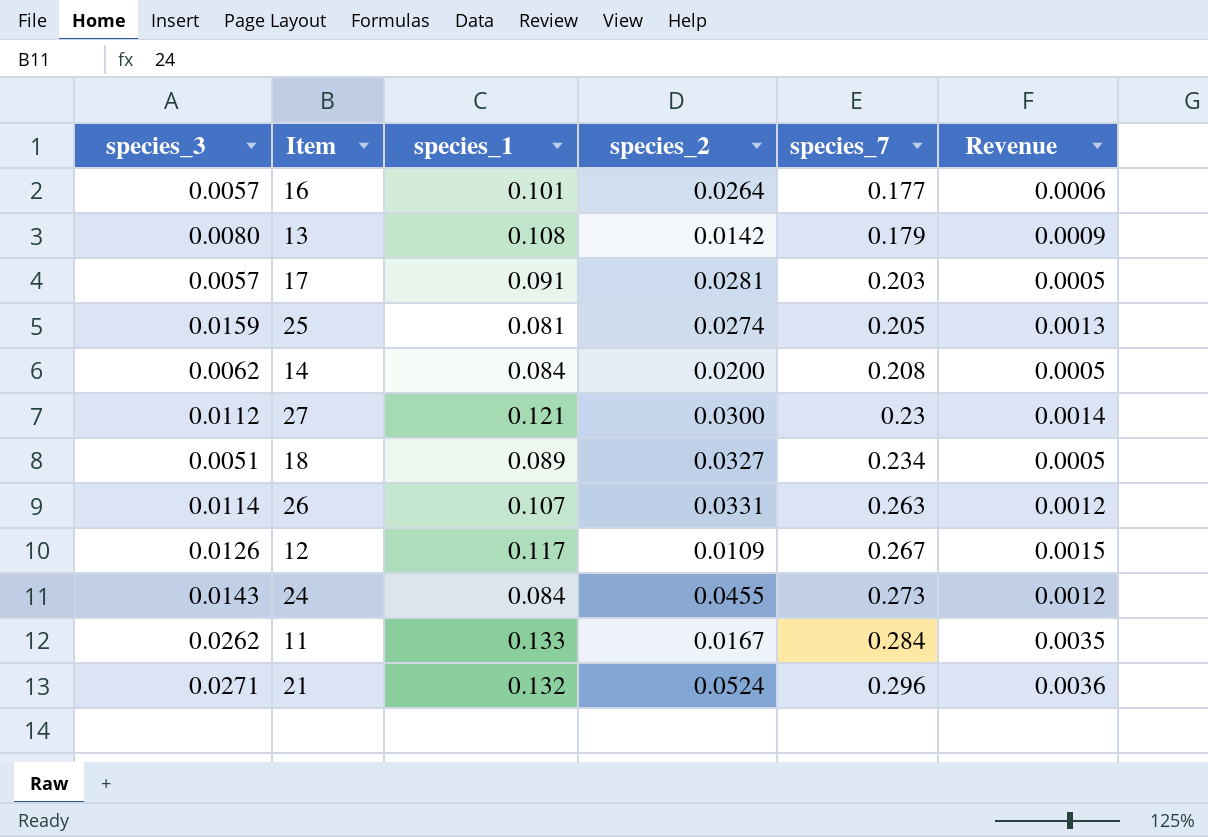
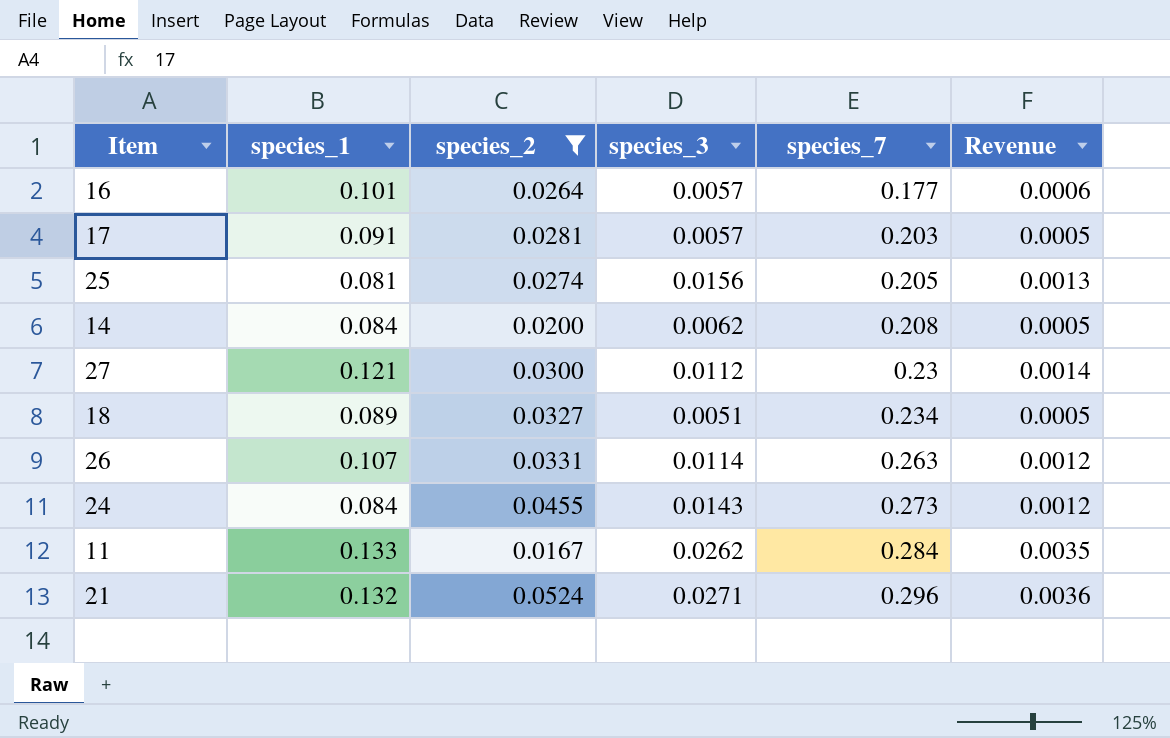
filter: none -> species_2 >= 0.0167
column species_3 | position: 1 -> 4
25 | species_3: 0.0159 -> 0.0156

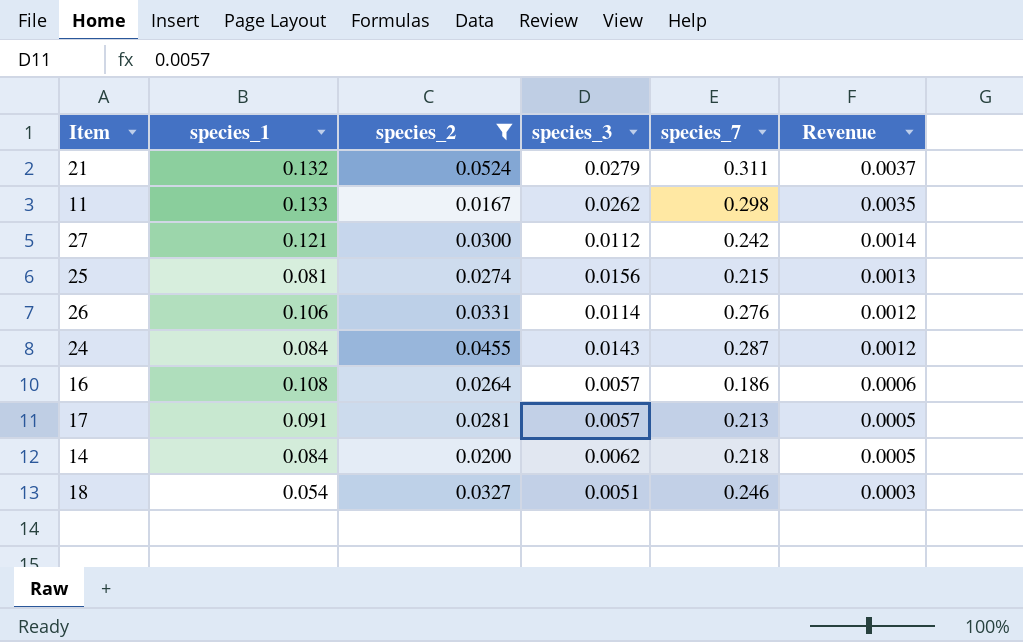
row order: species_7 ascending -> Revenue descending
21 | species_3: 0.0271 -> 0.0279
21 | species_7: 0.296 -> 0.311
21 | Revenue: 0.0036 -> 0.0037
11 | species_7: 0.284 -> 0.298
27 | species_7: 0.23 -> 0.242
25 | species_7: 0.205 -> 0.215
26 | species_1: 0.107 -> 0.106
26 | species_7: 0.263 -> 0.276
24 | species_7: 0.273 -> 0.287
16 | species_1: 0.101 -> 0.108
16 | species_7: 0.177 -> 0.186
17 | species_7: 0.203 -> 0.213
14 | species_7: 0.208 -> 0.218
18 | species_1: 0.089 -> 0.054
18 | species_7: 0.234 -> 0.246
18 | Revenue: 0.0005 -> 0.0003

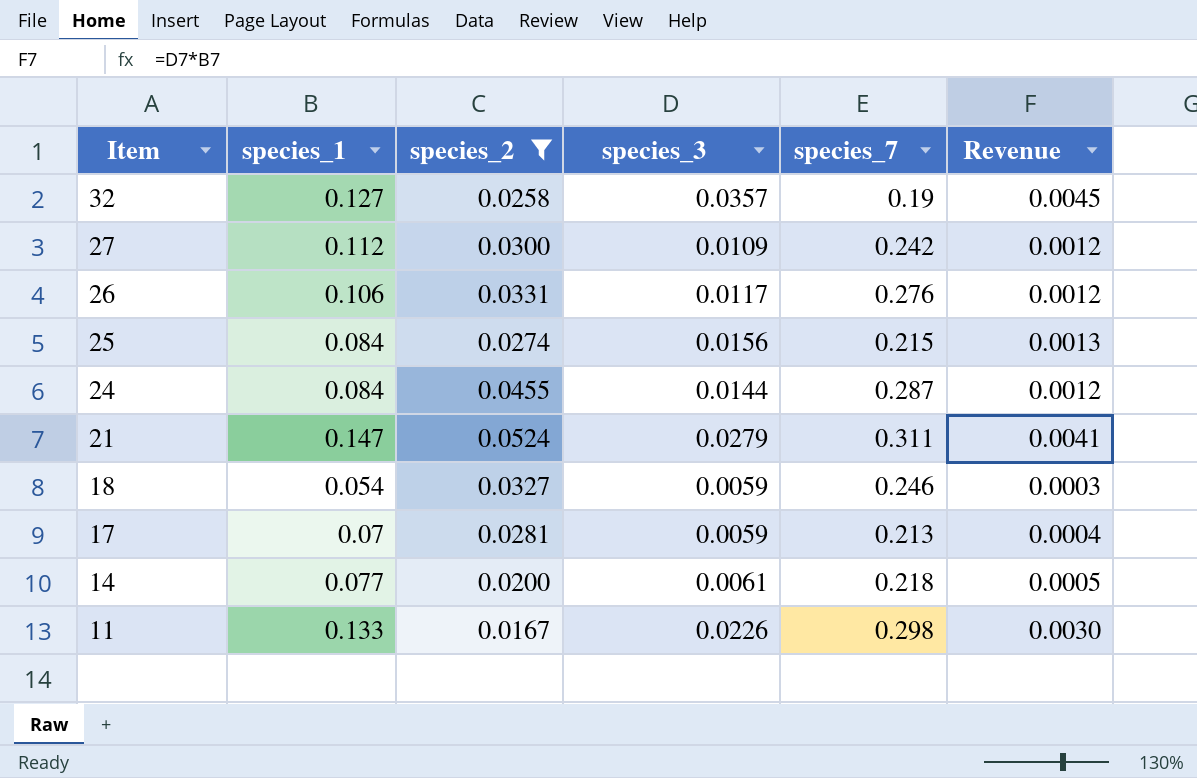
row order: Revenue descending -> Item descending
row 16: 0.108 | 0.0264 | 0.0057 | 0.186 | 0.0006 -> none
row 32: none -> 0.127 | 0.0258 | 0.0357 | 0.19 | 0.0045
27 | species_1: 0.121 -> 0.112
27 | species_3: 0.0112 -> 0.0109
27 | Revenue: 0.0014 -> 0.0012
26 | species_3: 0.0114 -> 0.0117
25 | species_1: 0.081 -> 0.084
24 | species_3: 0.0143 -> 0.0144
21 | species_1: 0.132 -> 0.147
21 | Revenue: 0.0037 -> 0.0041
18 | species_3: 0.0051 -> 0.0059
17 | species_1: 0.091 -> 0.07
17 | species_3: 0.0057 -> 0.0059
17 | Revenue: 0.0005 -> 0.0004
14 | species_1: 0.084 -> 0.077
14 | species_3: 0.0062 -> 0.0061
11 | species_3: 0.0262 -> 0.0226
11 | Revenue: 0.0035 -> 0.0030

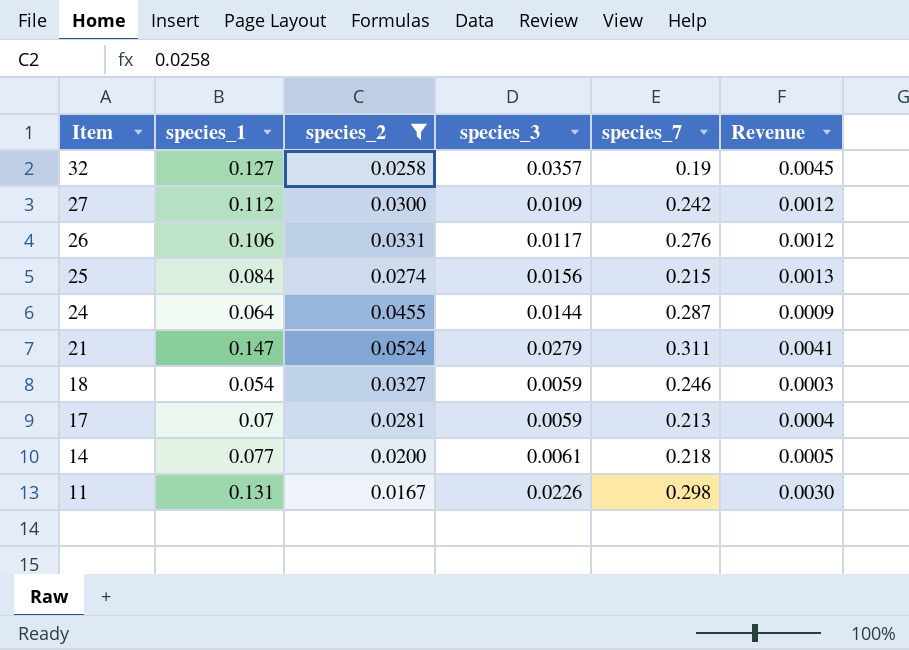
24 | species_1: 0.084 -> 0.064
24 | Revenue: 0.0012 -> 0.0009
11 | species_1: 0.133 -> 0.131

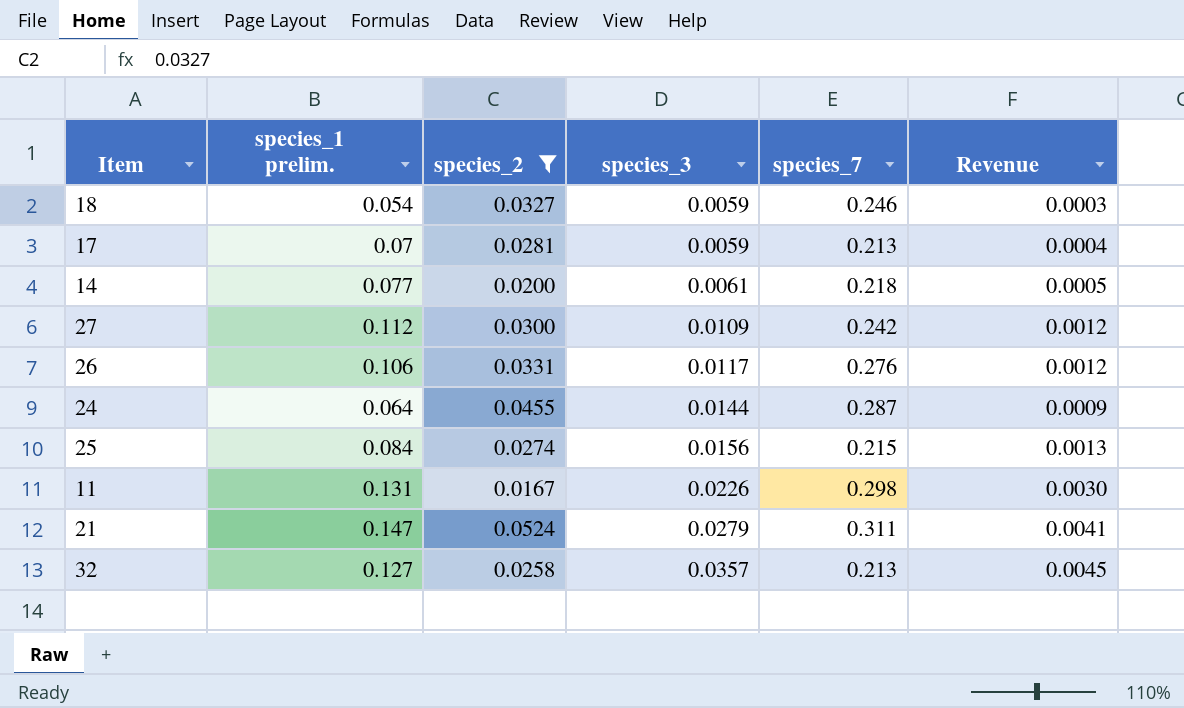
row order: Item descending -> species_3 ascending
column name: species_1 -> species_1 prelim.
32 | species_7: 0.19 -> 0.213

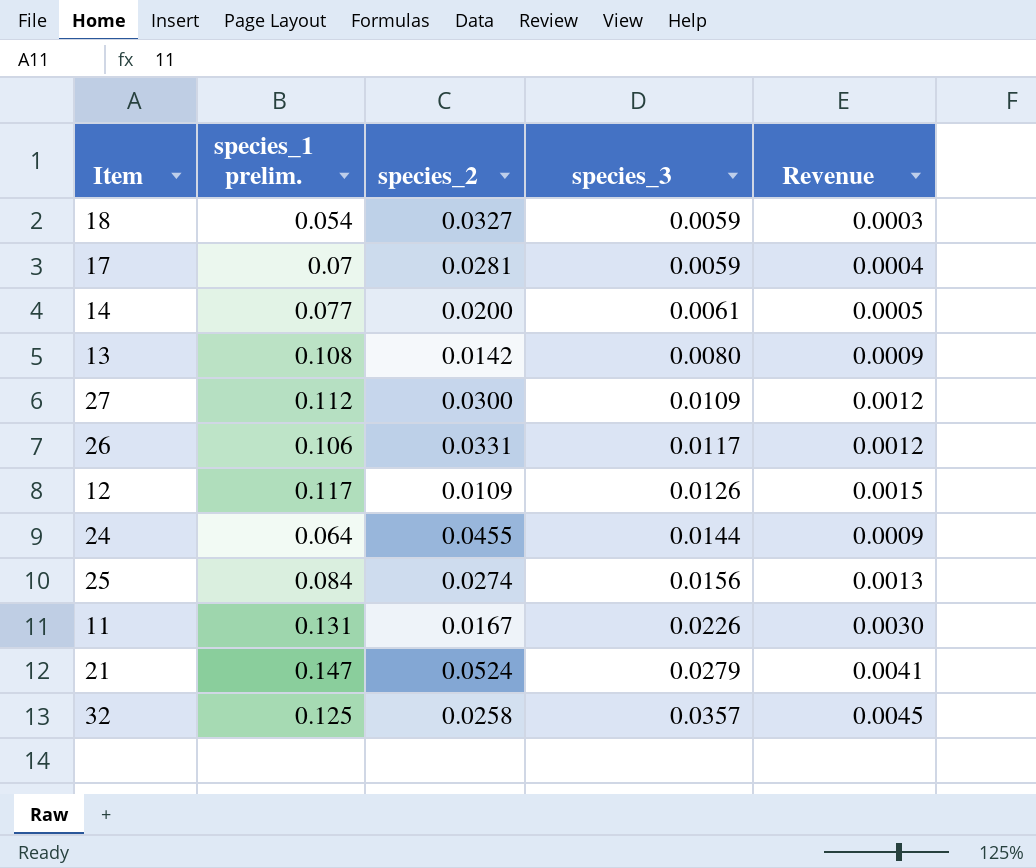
filter: species_2 >= 0.0167 -> none
column species_7 | position: 5 -> none
32 | species_1 prelim.: 0.127 -> 0.125

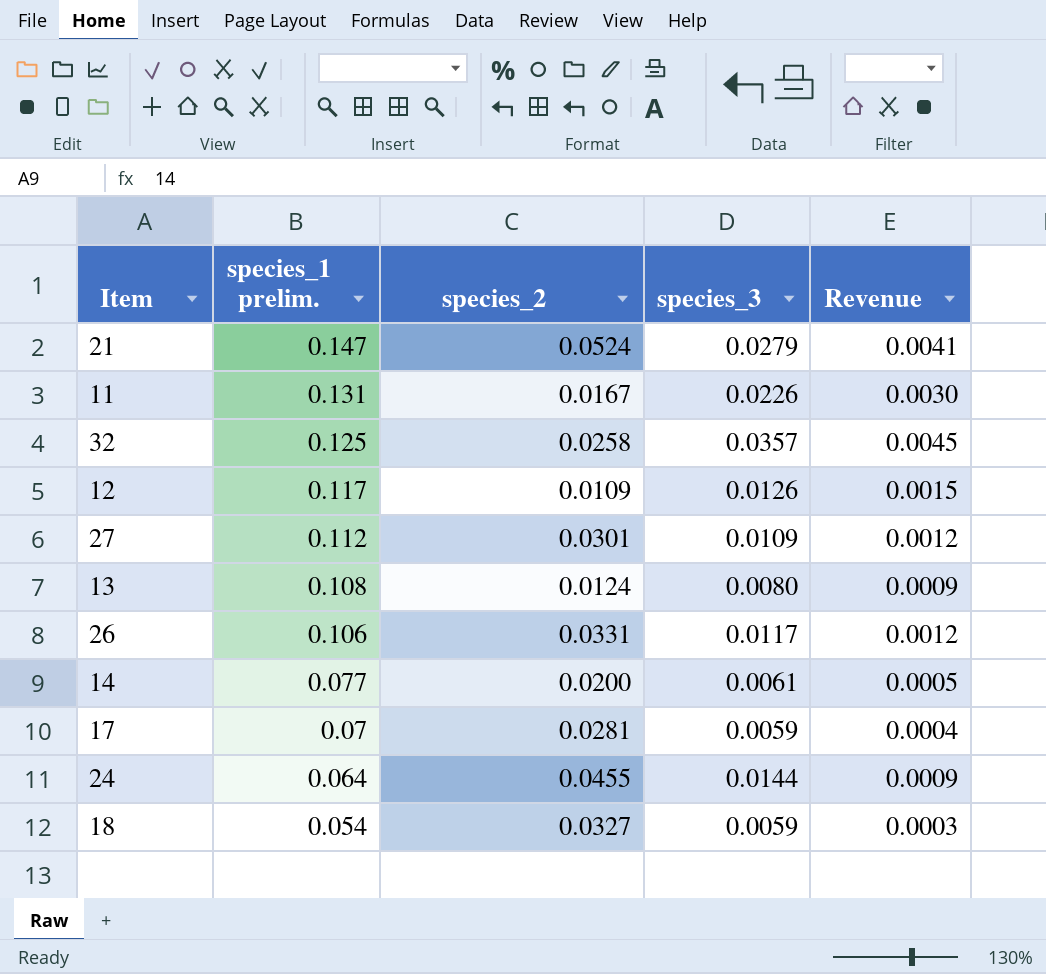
row order: species_3 ascending -> species_1 prelim. descending
row 25: 0.084 | 0.0274 | 0.0156 | 0.0013 -> none
27 | species_2: 0.0300 -> 0.0301
13 | species_2: 0.0142 -> 0.0124

